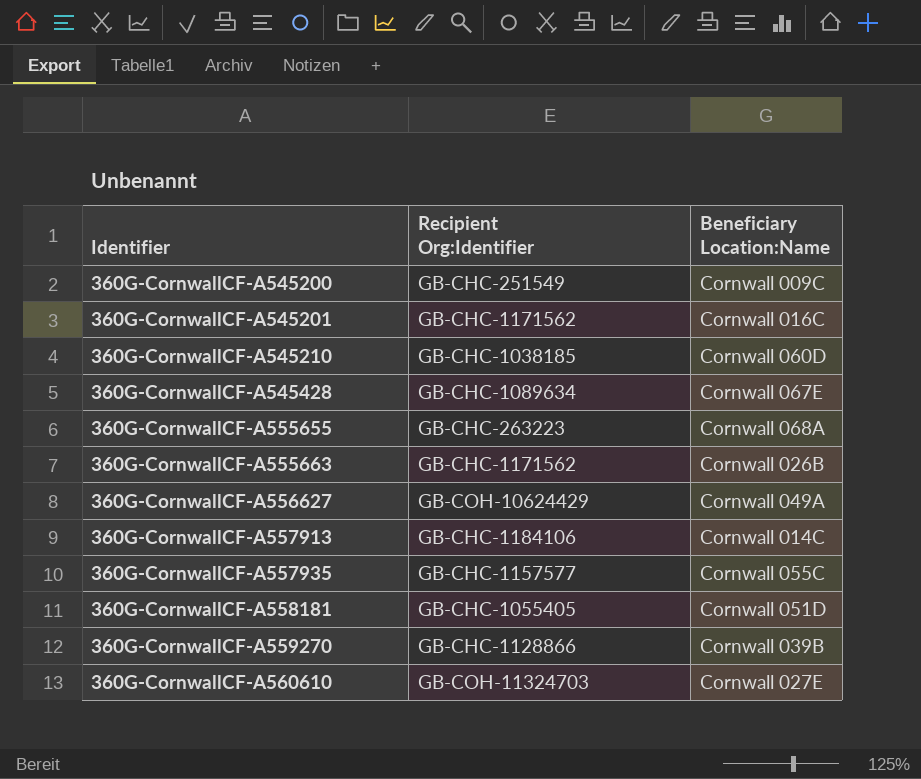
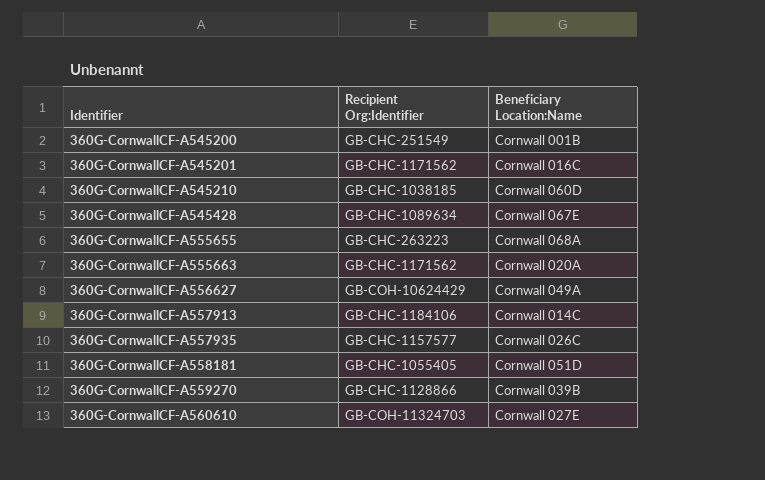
360G-CornwallCF-A545200 | Beneficiary Location:Name: Cornwall 009C -> Cornwall 001B
360G-CornwallCF-A555663 | Beneficiary Location:Name: Cornwall 026B -> Cornwall 020A
360G-CornwallCF-A557935 | Beneficiary Location:Name: Cornwall 055C -> Cornwall 026C

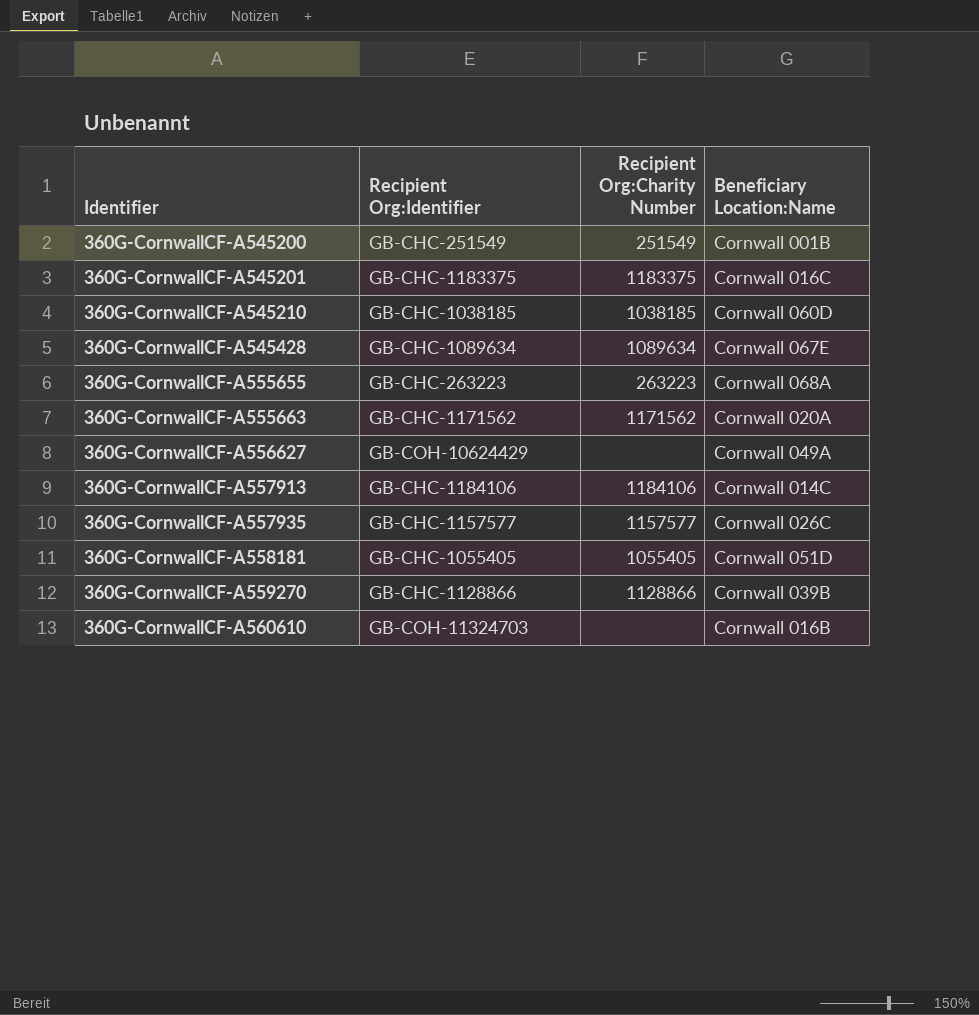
column Recipient Org:Charity Number | position: none -> 3
360G-CornwallCF-A545201 | Recipient Org:Identifier: GB-CHC-1171562 -> GB-CHC-1183375
360G-CornwallCF-A560610 | Beneficiary Location:Name: Cornwall 027E -> Cornwall 016B

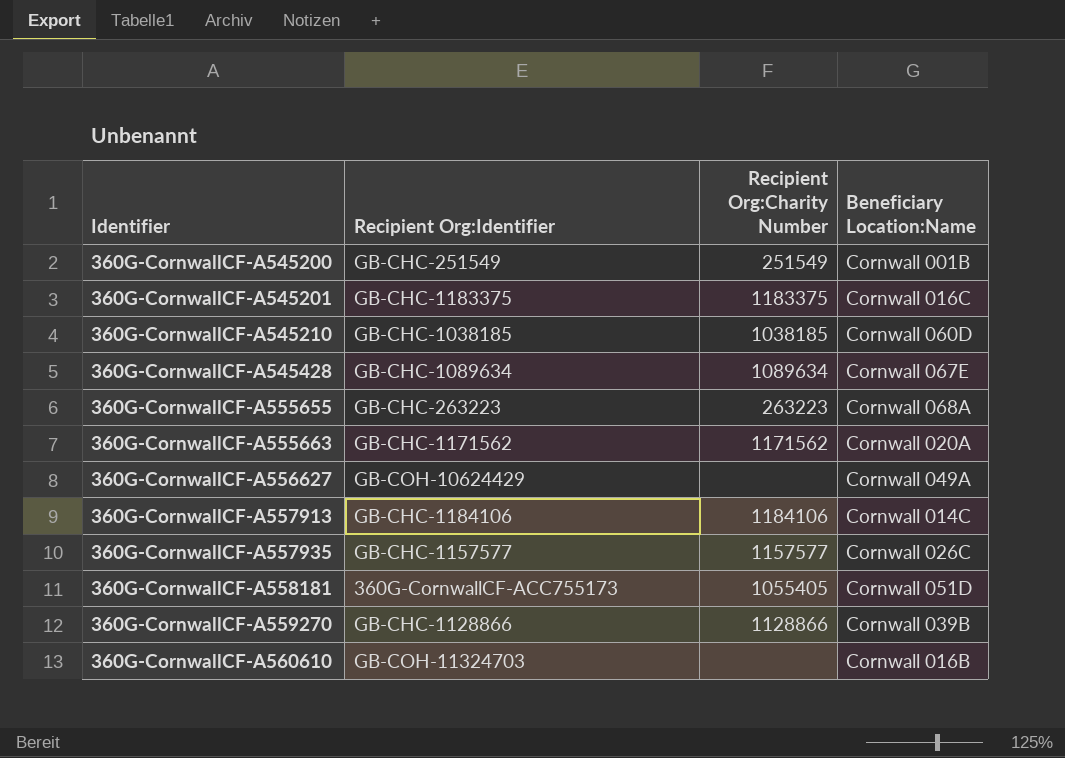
360G-CornwallCF-A558181 | Recipient Org:Identifier: GB-CHC-1055405 -> 360G-CornwallCF-ACC755173

